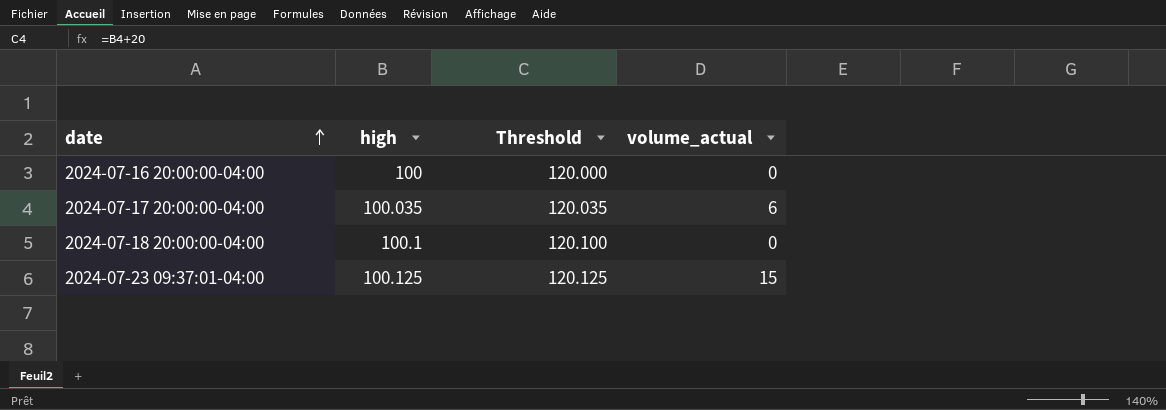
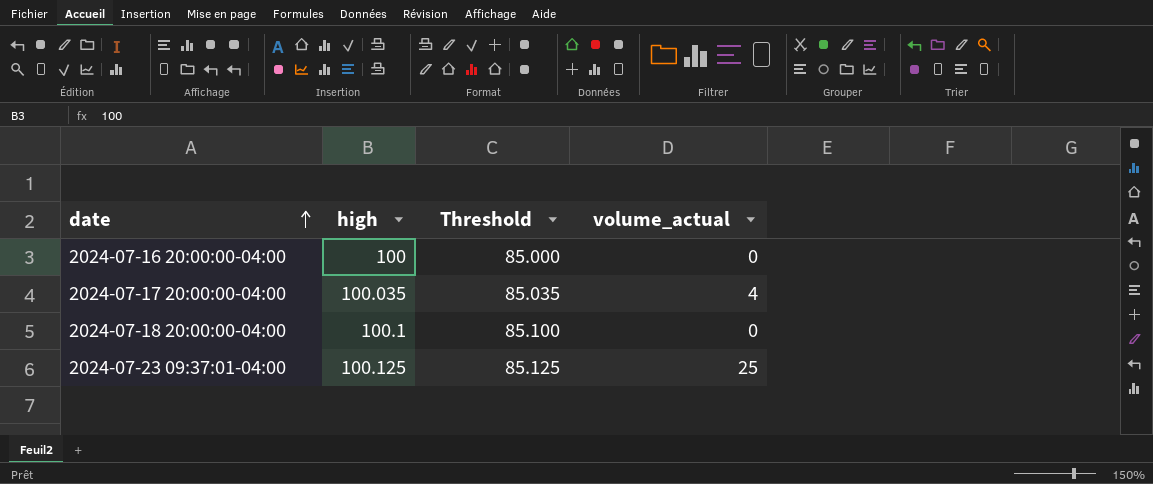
column Threshold | formula: [high] + 20 -> [high] - 15
2024-07-17 20:00:00-04:00 | volume_actual: 6 -> 4
2024-07-23 09:37:01-04:00 | volume_actual: 15 -> 25

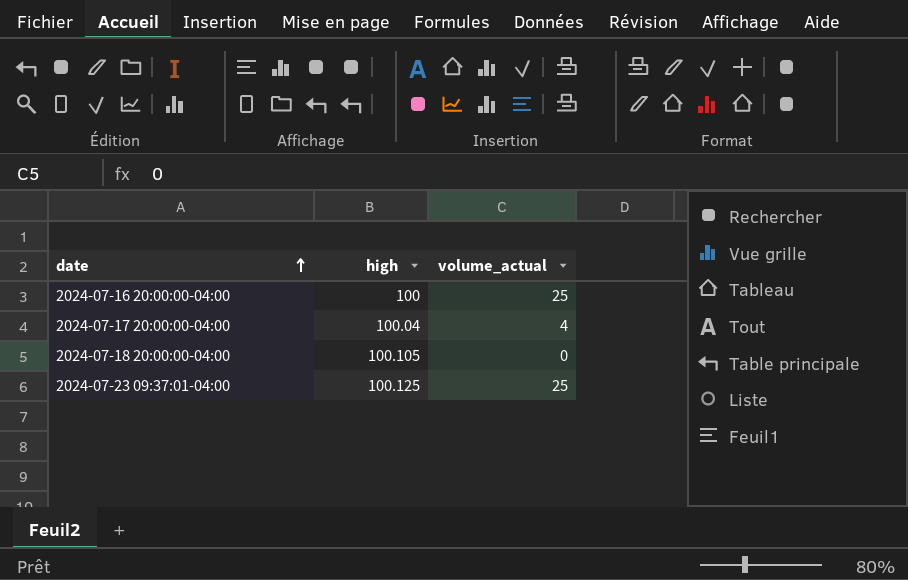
column Threshold | formula: [high] - 15 -> none
2024-07-16 20:00:00-04:00 | volume_actual: 0 -> 25
2024-07-17 20:00:00-04:00 | high: 100.035 -> 100.04
2024-07-18 20:00:00-04:00 | high: 100.1 -> 100.105

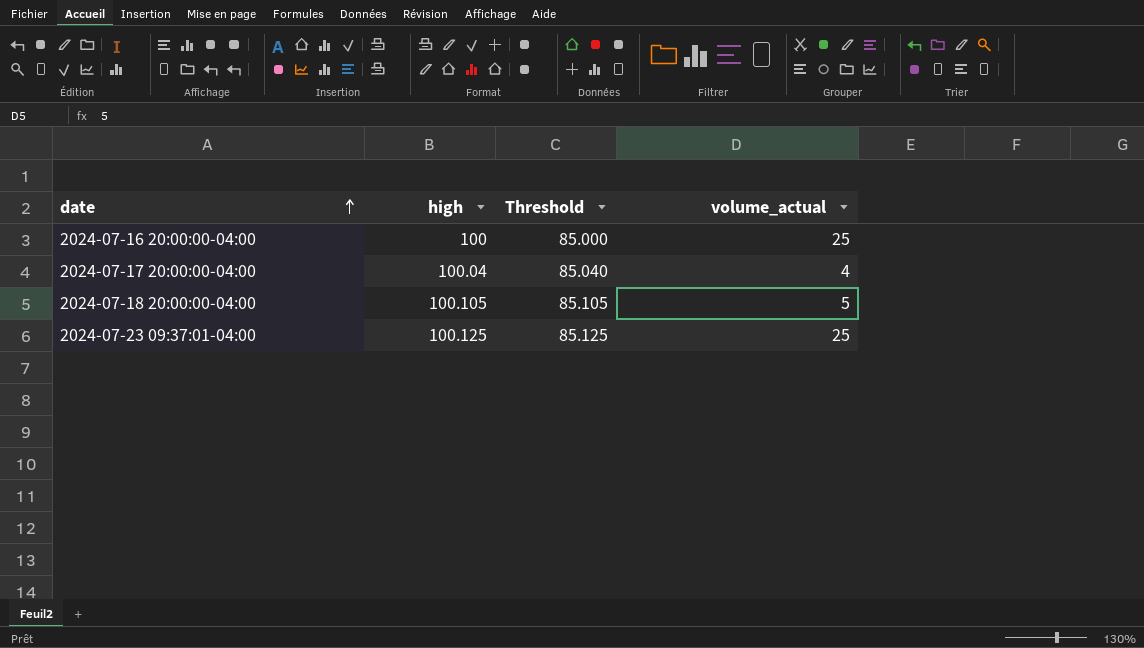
column Threshold | formula: none -> [high] - 15
2024-07-18 20:00:00-04:00 | volume_actual: 0 -> 5

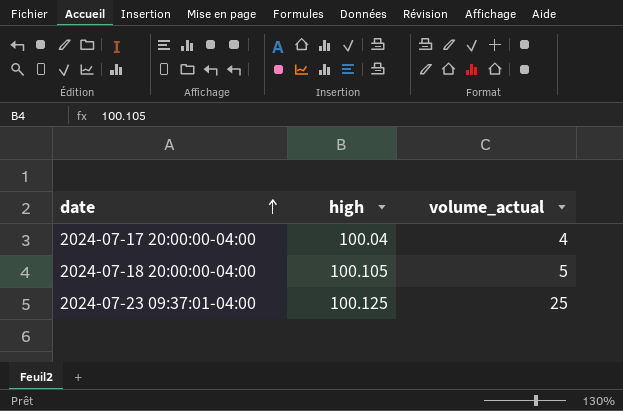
column Threshold | formula: [high] - 15 -> none
row 2024-07-16 20:00:00-04:00: 100 | 85.000 | 25 -> none

